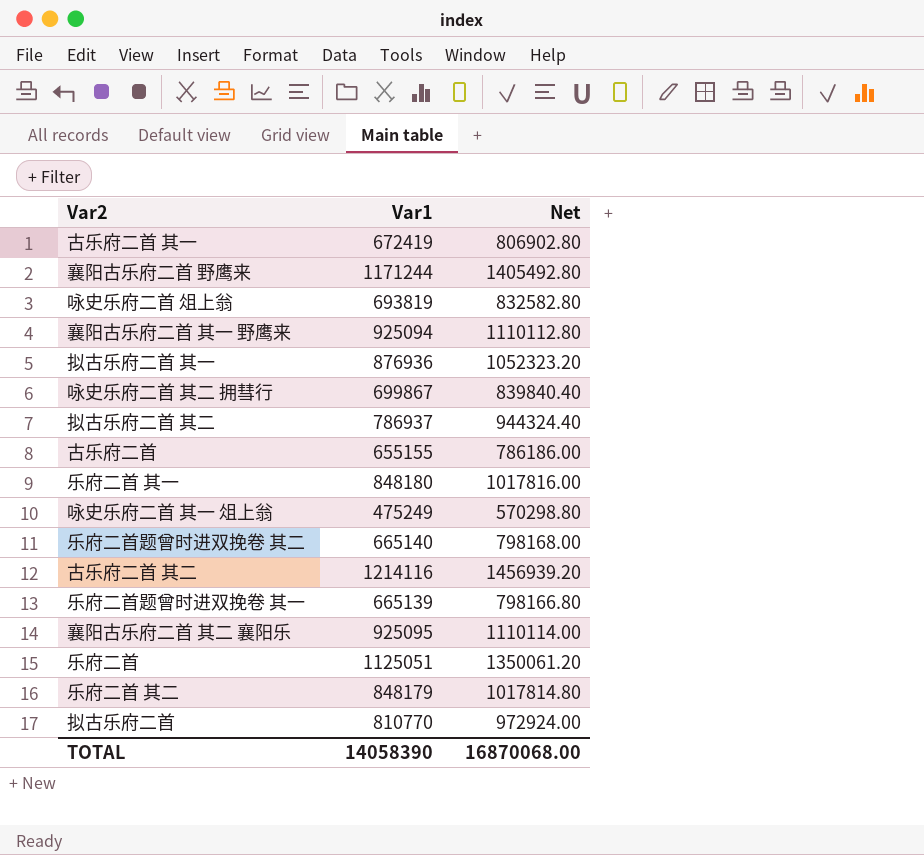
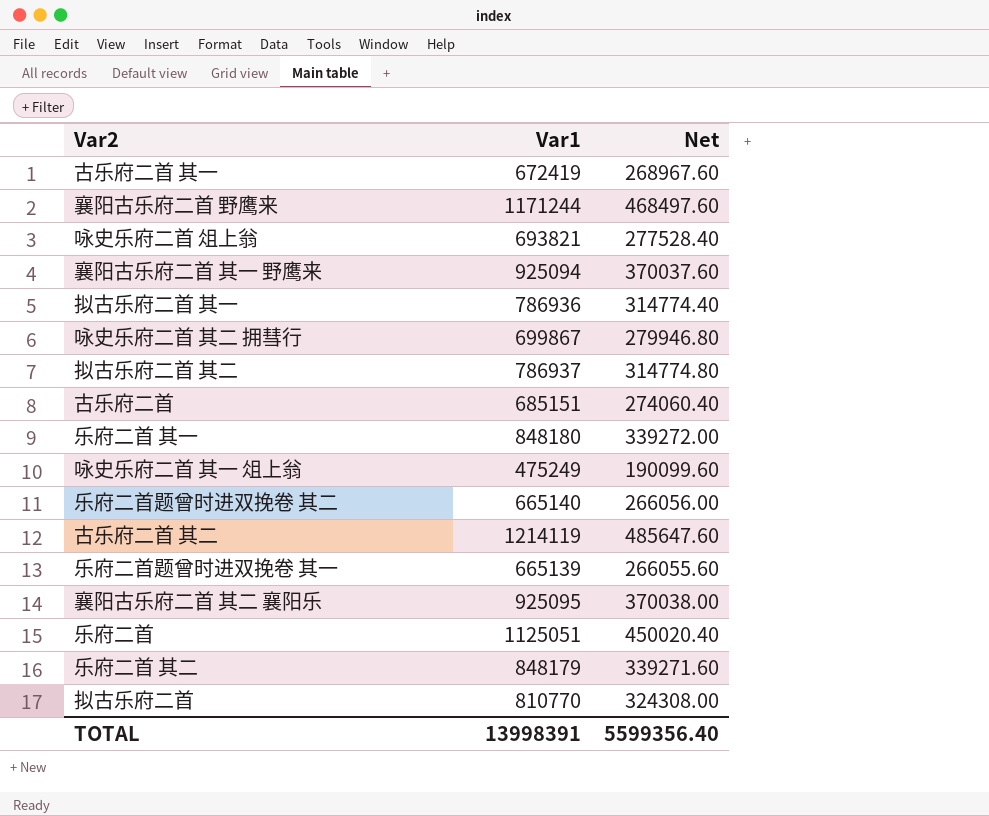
column Net | formula: [Var1] * 1.2 -> [Var1] * 0.4
咏史乐府二首 俎上翁 | Var1: 693819 -> 693821
拟古乐府二首 其一 | Var1: 876936 -> 786936
古乐府二首 | Var1: 655155 -> 685151
古乐府二首 其二 | Var1: 1214116 -> 1214119
TOTAL | Var1: 14058390 -> 13998391
TOTAL | Net: 16870068.00 -> 5599356.40

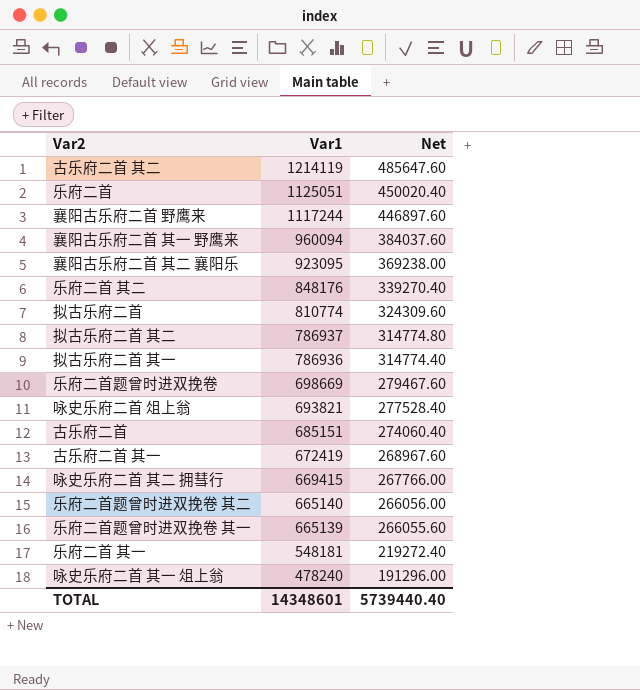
row order: none -> Var1 descending
襄阳古乐府二首 野鹰来 | Var1: 1171244 -> 1117244
襄阳古乐府二首 野鹰来 | Net: 468497.60 -> 446897.60
襄阳古乐府二首 其一 野鹰来 | Var1: 925094 -> 960094
襄阳古乐府二首 其一 野鹰来 | Net: 370037.60 -> 384037.60
襄阳古乐府二首 其二 襄阳乐 | Var1: 925095 -> 923095
襄阳古乐府二首 其二 襄阳乐 | Net: 370038.00 -> 369238.00
乐府二首 其二 | Var1: 848179 -> 848176
乐府二首 其二 | Net: 339271.60 -> 339270.40
拟古乐府二首 | Var1: 810770 -> 810774
拟古乐府二首 | Net: 324308.00 -> 324309.60
row 乐府二首题曾时进双挽卷: none -> 698669 | 279467.60
咏史乐府二首 其二 拥彗行 | Var1: 699867 -> 669415
咏史乐府二首 其二 拥彗行 | Net: 279946.80 -> 267766.00
乐府二首 其一 | Var1: 848180 -> 548181
乐府二首 其一 | Net: 339272.00 -> 219272.40
咏史乐府二首 其一 俎上翁 | Var1: 475249 -> 478240
咏史乐府二首 其一 俎上翁 | Net: 190099.60 -> 191296.00
TOTAL | Var1: 13998391 -> 14348601
TOTAL | Net: 5599356.40 -> 5739440.40

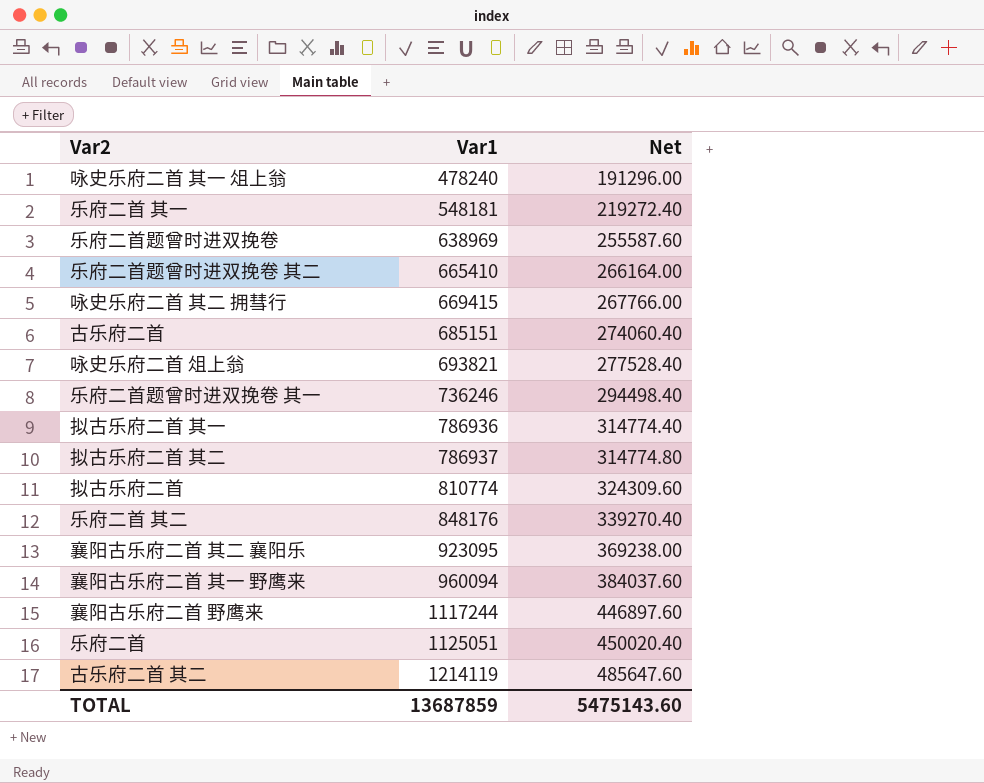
row order: Var1 descending -> Var1 ascending
row 古乐府二首 其一: 672419 | 268967.60 -> none
乐府二首题曾时进双挽卷 | Var1: 698669 -> 638969
乐府二首题曾时进双挽卷 | Net: 279467.60 -> 255587.60
乐府二首题曾时进双挽卷 其二 | Var1: 665140 -> 665410
乐府二首题曾时进双挽卷 其二 | Net: 266056.00 -> 266164.00
乐府二首题曾时进双挽卷 其一 | Var1: 665139 -> 736246
乐府二首题曾时进双挽卷 其一 | Net: 266055.60 -> 294498.40
TOTAL | Var1: 14348601 -> 13687859
TOTAL | Net: 5739440.40 -> 5475143.60

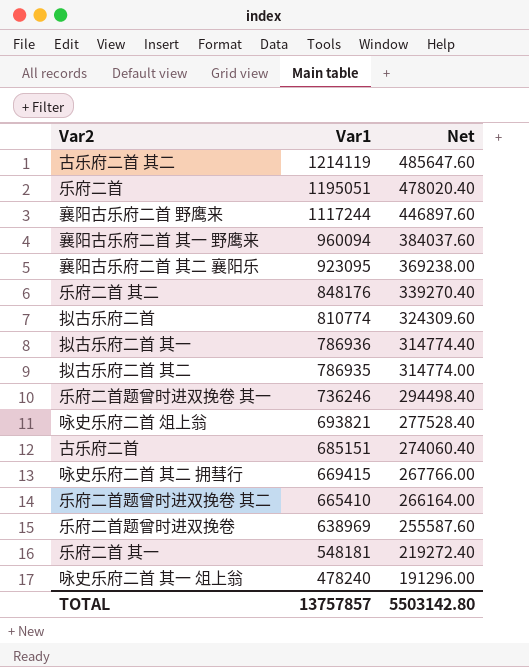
row order: Var1 ascending -> Var1 descending
乐府二首 | Var1: 1125051 -> 1195051
乐府二首 | Net: 450020.40 -> 478020.40
拟古乐府二首 其二 | Var1: 786937 -> 786935
拟古乐府二首 其二 | Net: 314774.80 -> 314774.00
TOTAL | Var1: 13687859 -> 13757857
TOTAL | Net: 5475143.60 -> 5503142.80

